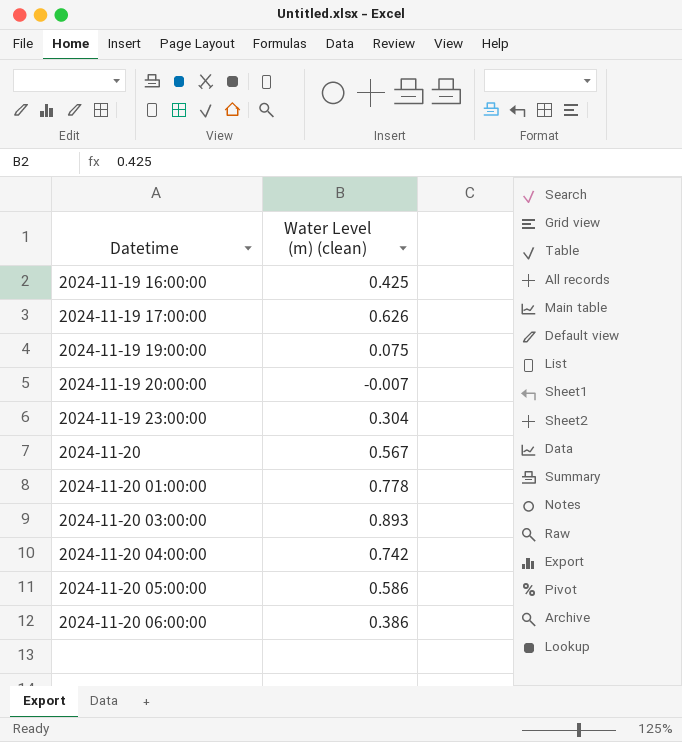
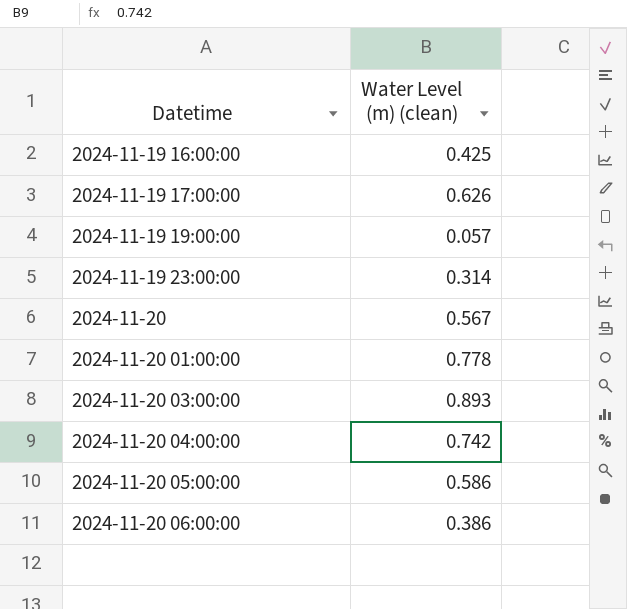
row 2024-11-19 20:00:00: -0.007 -> none
2024-11-19 19:00:00 | Water Level (m) (clean): 0.075 -> 0.057
2024-11-19 23:00:00 | Water Level (m) (clean): 0.304 -> 0.314

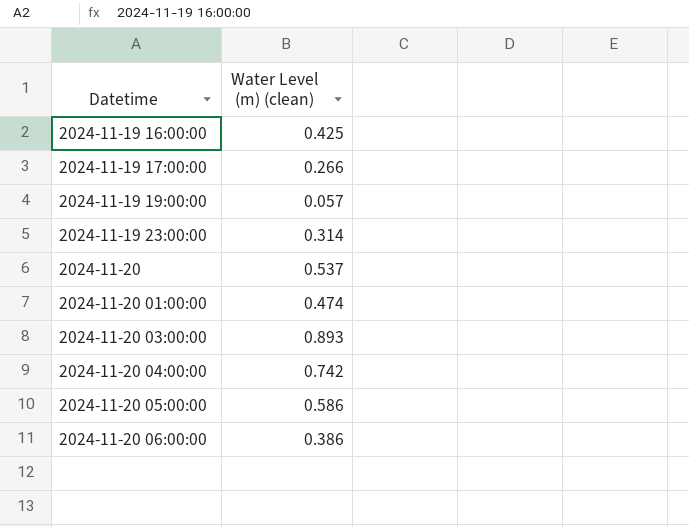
2024-11-19 17:00:00 | Water Level (m) (clean): 0.626 -> 0.266
2024-11-20 | Water Level (m) (clean): 0.567 -> 0.537
2024-11-20 01:00:00 | Water Level (m) (clean): 0.778 -> 0.474

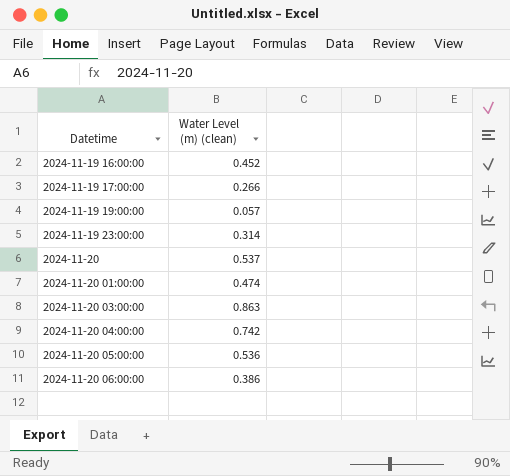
2024-11-19 16:00:00 | Water Level (m) (clean): 0.425 -> 0.452
2024-11-20 03:00:00 | Water Level (m) (clean): 0.893 -> 0.863
2024-11-20 05:00:00 | Water Level (m) (clean): 0.586 -> 0.536

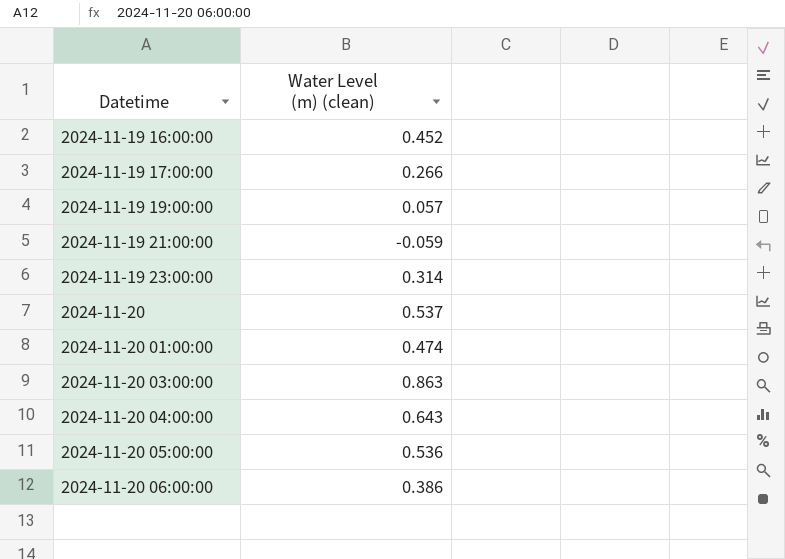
row 2024-11-19 21:00:00: none -> -0.059
2024-11-20 04:00:00 | Water Level (m) (clean): 0.742 -> 0.643

